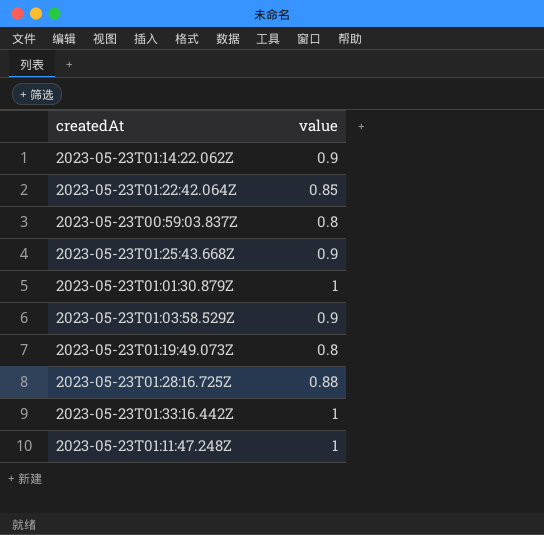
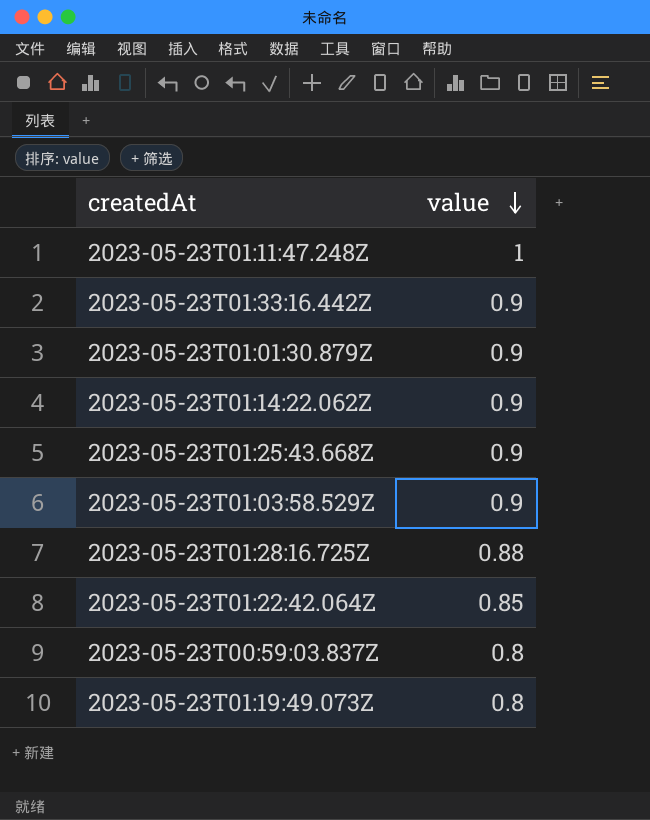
row order: none -> value descending
2023-05-23T01:33:16.442Z | value: 1 -> 0.9
2023-05-23T01:01:30.879Z | value: 1 -> 0.9

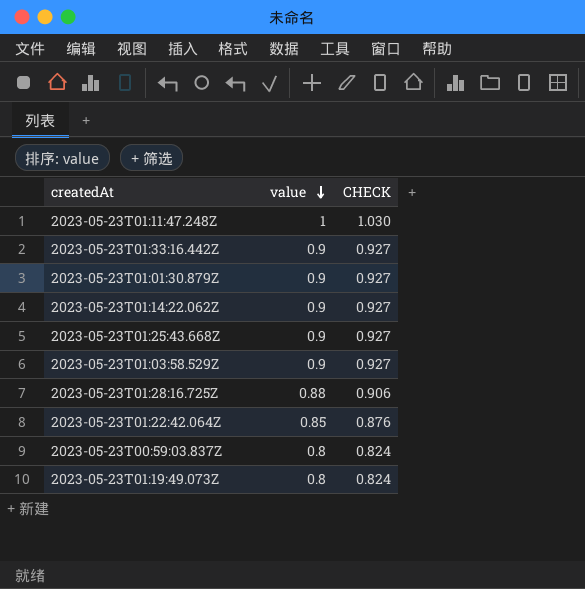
column CHECK | formula: none -> [value] * 1.03

